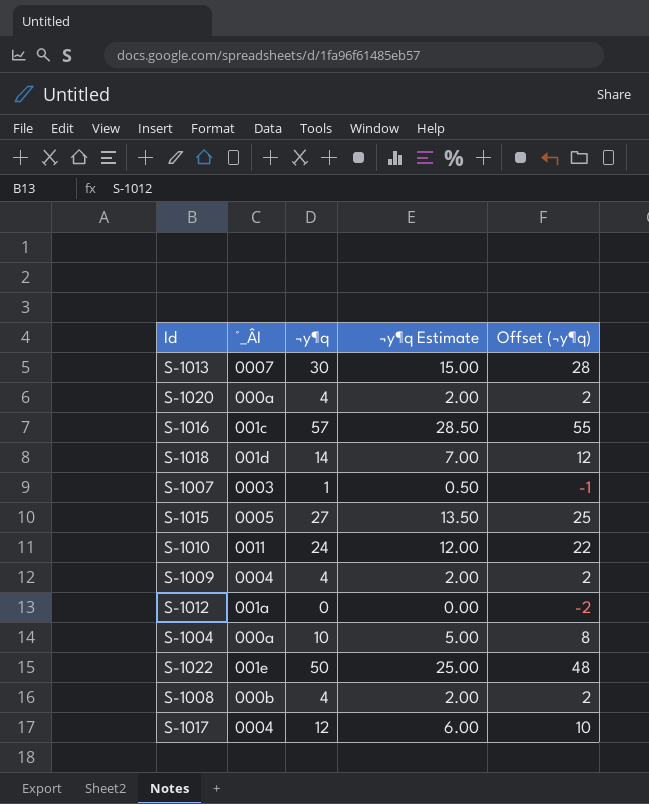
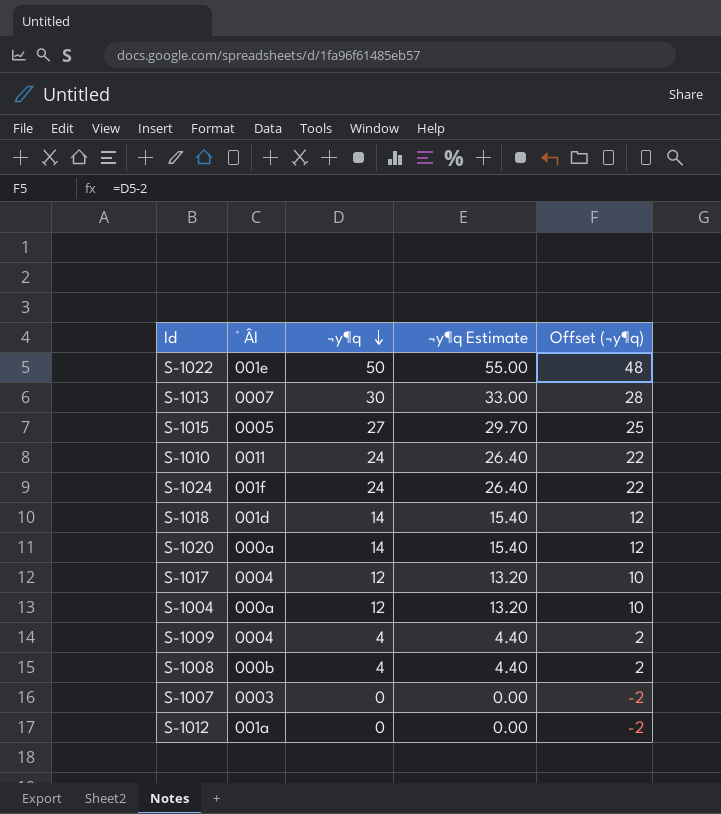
row order: none -> ¬y¶q descending
column name: °_ÂI -> ° ÂI
column ¬y¶q Estimate | formula: [¬y¶q] * 0.5 -> [¬y¶q] * 1.1
row S-1016: 001c | 57 | 28.50 | 55 -> none
row S-1024: none -> 001f | 24 | 26.40 | 22
S-1020 | ¬y¶q: 4 -> 14
S-1020 | Offset (¬y¶q): 2 -> 12
S-1004 | ¬y¶q: 10 -> 12
S-1004 | Offset (¬y¶q): 8 -> 10
S-1007 | ¬y¶q: 1 -> 0
S-1007 | Offset (¬y¶q): -1 -> -2

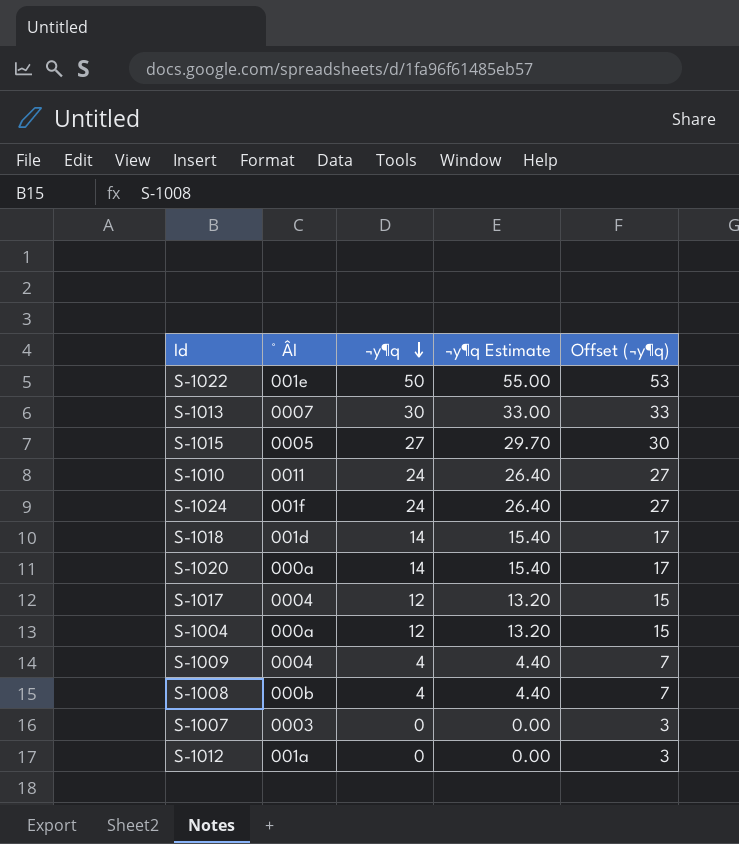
column Offset (¬y¶q) | formula: [¬y¶q] - 2 -> [¬y¶q] + 3

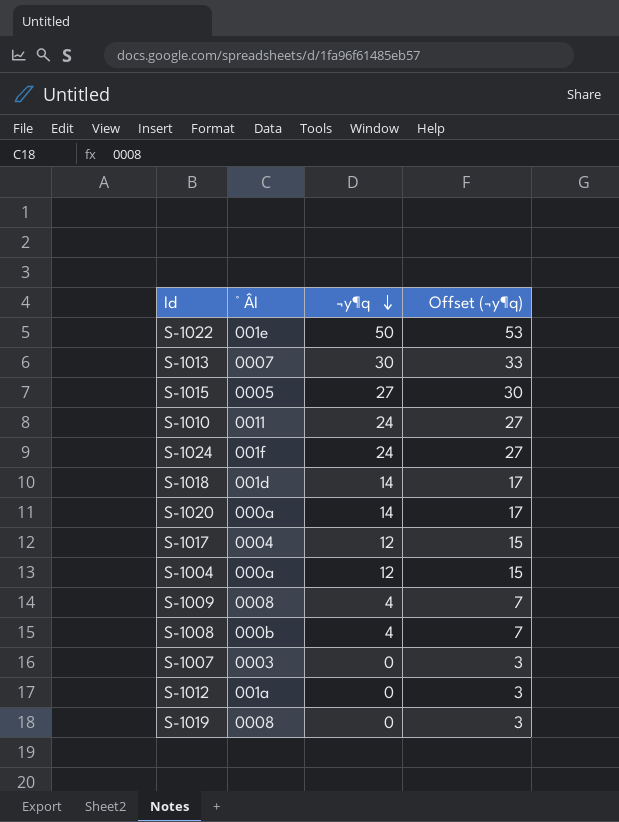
column ¬y¶q Estimate | formula: [¬y¶q] * 1.1 -> none
S-1009 | ° ÂI: 0004 -> 0008
row S-1019: none -> 0008 | 0 | 3

